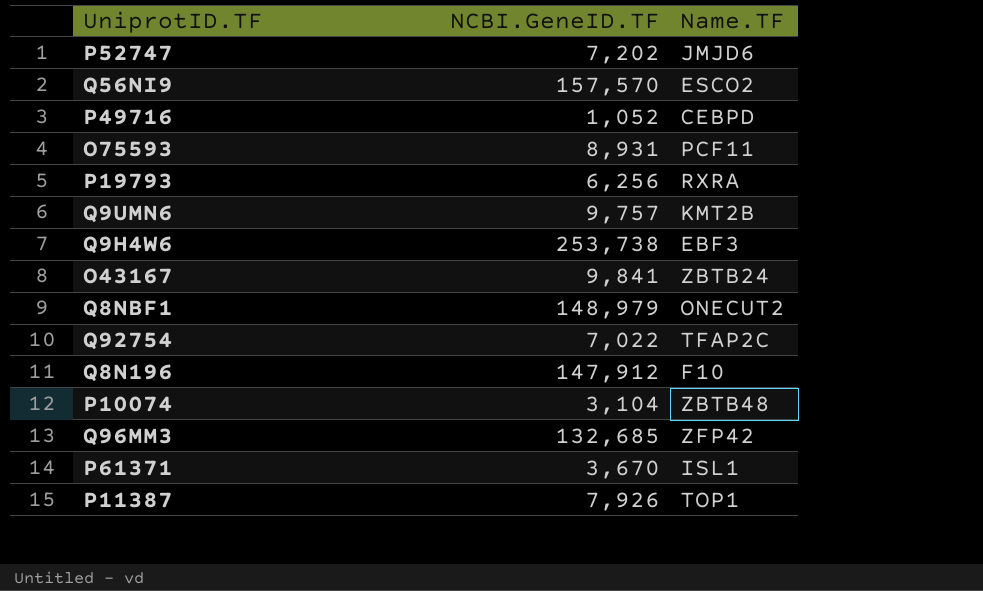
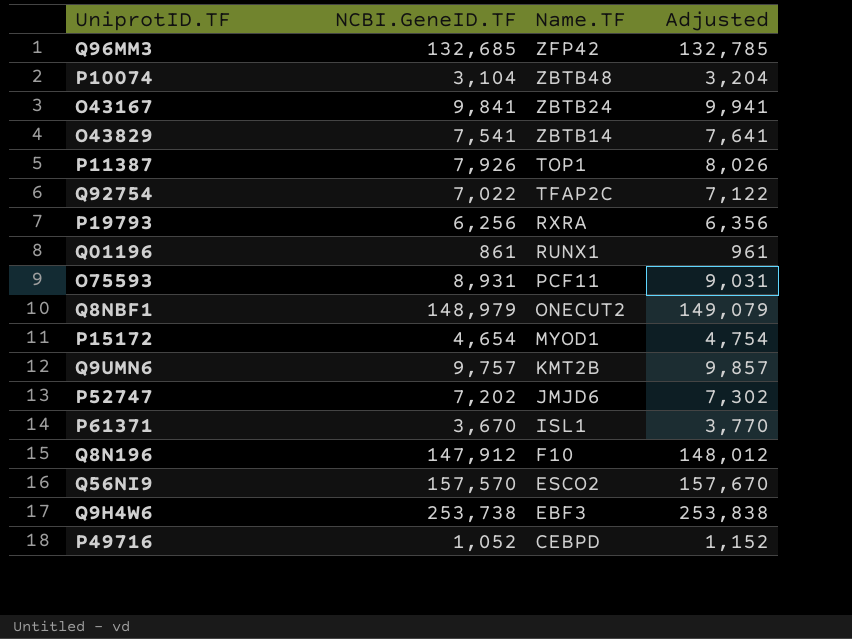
row order: none -> Name.TF descending
column Adjusted | formula: none -> [NCBI.GeneID.TF] + 100
row O43829: none -> 7,541 | ZBTB14 | 7,641
row Q01196: none -> 861 | RUNX1 | 961
row P15172: none -> 4,654 | MYOD1 | 4,754

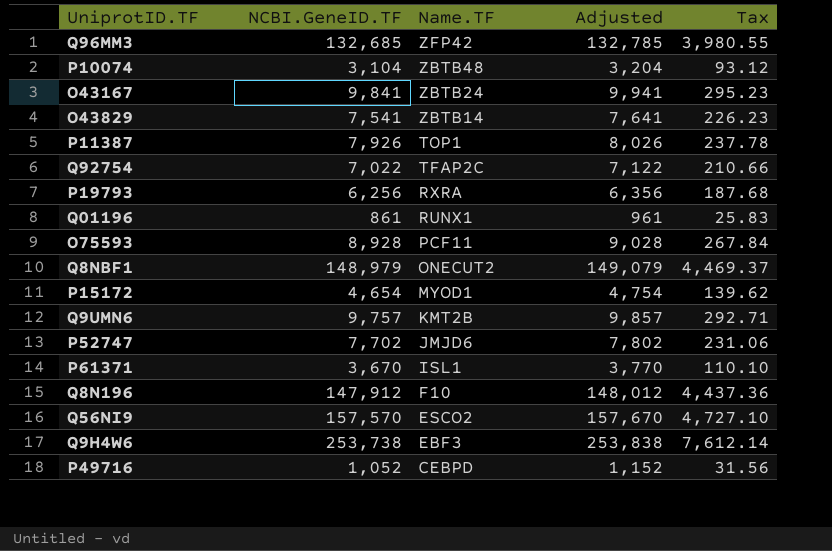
column Tax | formula: none -> [NCBI.GeneID.TF] * 0.03
O75593 | NCBI.GeneID.TF: 8,931 -> 8,928
O75593 | Adjusted: 9,031 -> 9,028
P52747 | NCBI.GeneID.TF: 7,202 -> 7,702
P52747 | Adjusted: 7,302 -> 7,802

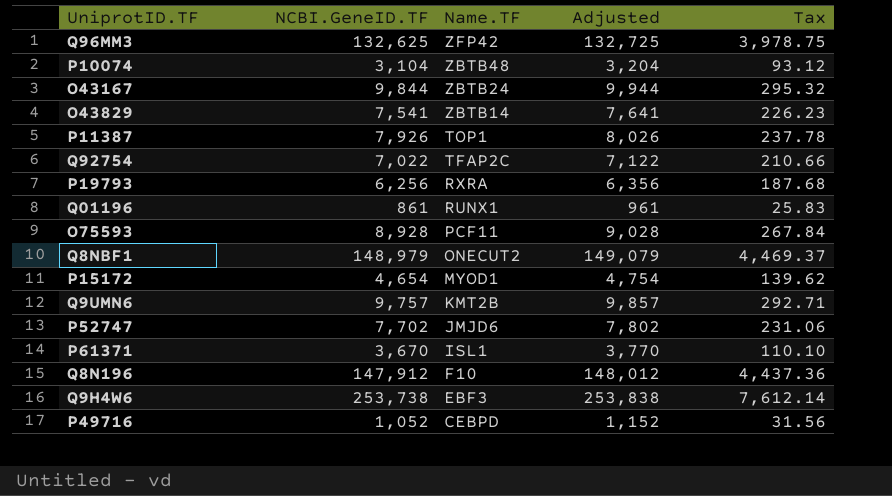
row Q56NI9: 157,570 | ESCO2 | 157,670 | 4,727.10 -> none
Q96MM3 | NCBI.GeneID.TF: 132,685 -> 132,625
Q96MM3 | Adjusted: 132,785 -> 132,725
Q96MM3 | Tax: 3,980.55 -> 3,978.75
O43167 | NCBI.GeneID.TF: 9,841 -> 9,844
O43167 | Adjusted: 9,941 -> 9,944
O43167 | Tax: 295.23 -> 295.32

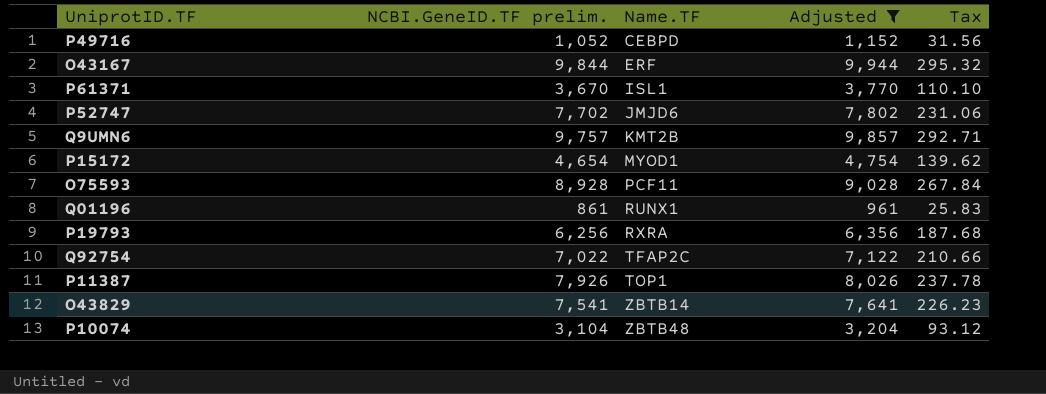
filter: none -> Adjusted <= 9,944
row order: Name.TF descending -> Name.TF ascending
column name: NCBI.GeneID.TF -> NCBI.GeneID.TF prelim.
O43167 | Name.TF: ZBTB24 -> ERF

